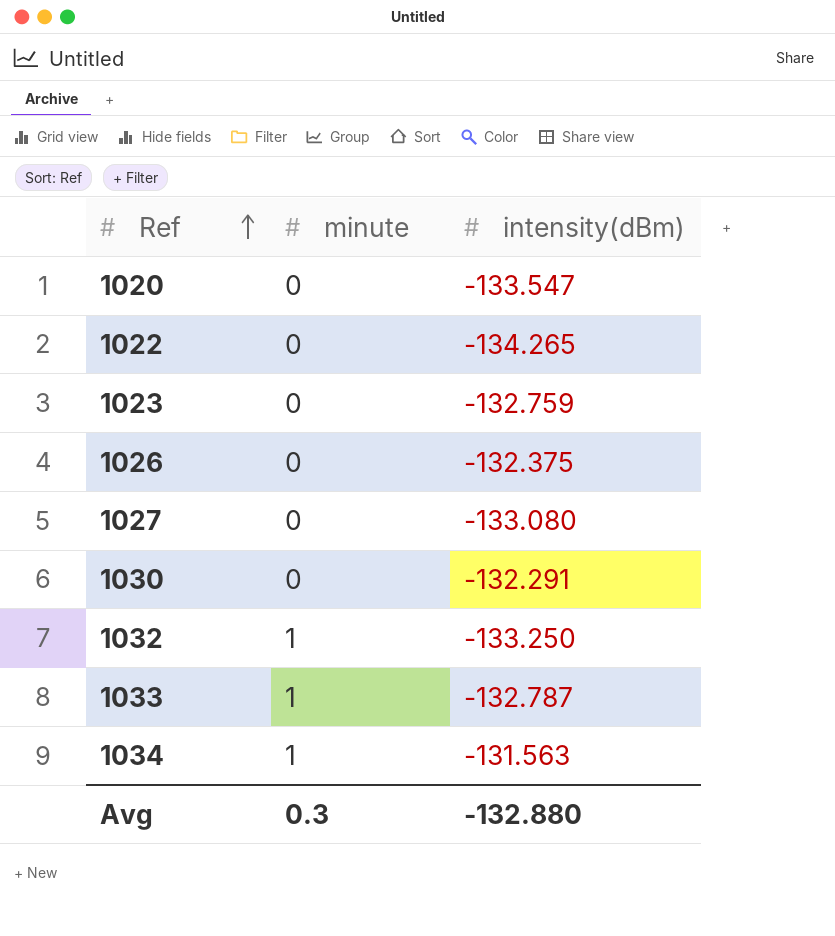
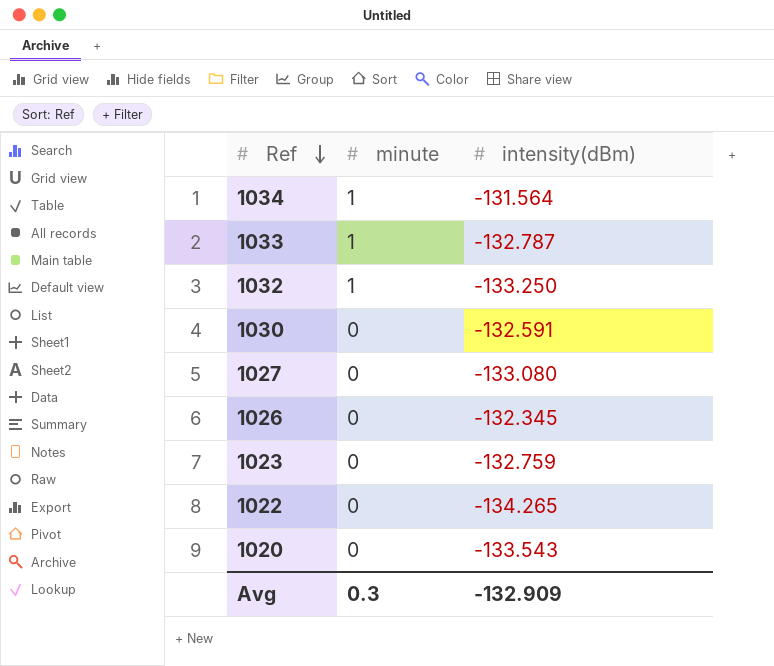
row order: Ref ascending -> Ref descending
1034 | intensity(dBm): -131.563 -> -131.564
1030 | intensity(dBm): -132.291 -> -132.591
1026 | intensity(dBm): -132.375 -> -132.345
1020 | intensity(dBm): -133.547 -> -133.543
Avg | intensity(dBm): -132.880 -> -132.909

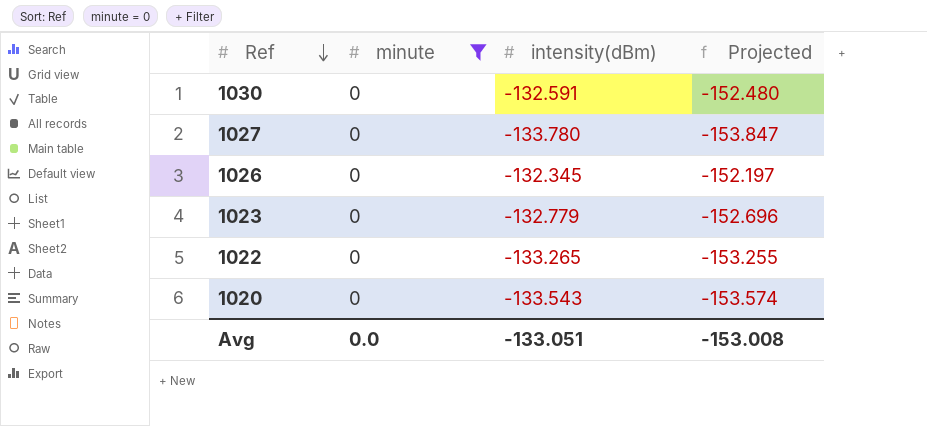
filter: none -> minute = 0
column Projected | formula: none -> [intensity(dBm)] * 1.15
1027 | intensity(dBm): -133.080 -> -133.780
1023 | intensity(dBm): -132.759 -> -132.779
1022 | intensity(dBm): -134.265 -> -133.265
Avg | minute: 0.3 -> 0.0
Avg | intensity(dBm): -132.909 -> -133.051

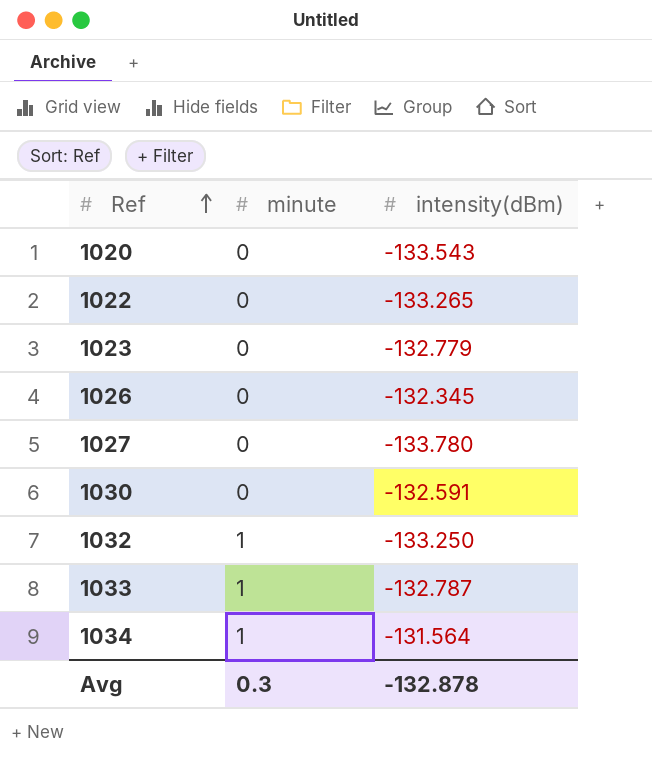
filter: minute = 0 -> none
row order: Ref descending -> Ref ascending
column Projected | formula: [intensity(dBm)] * 1.15 -> none
Avg | minute: 0.0 -> 0.3
Avg | intensity(dBm): -133.051 -> -132.878

